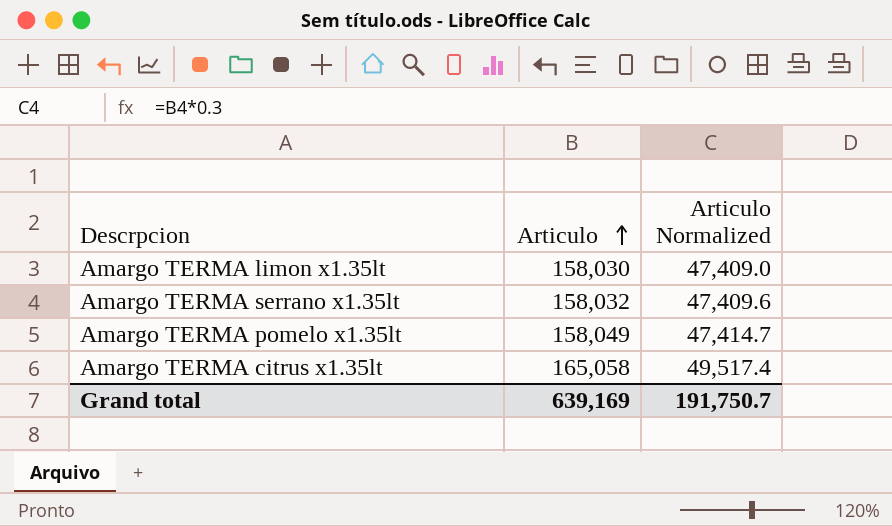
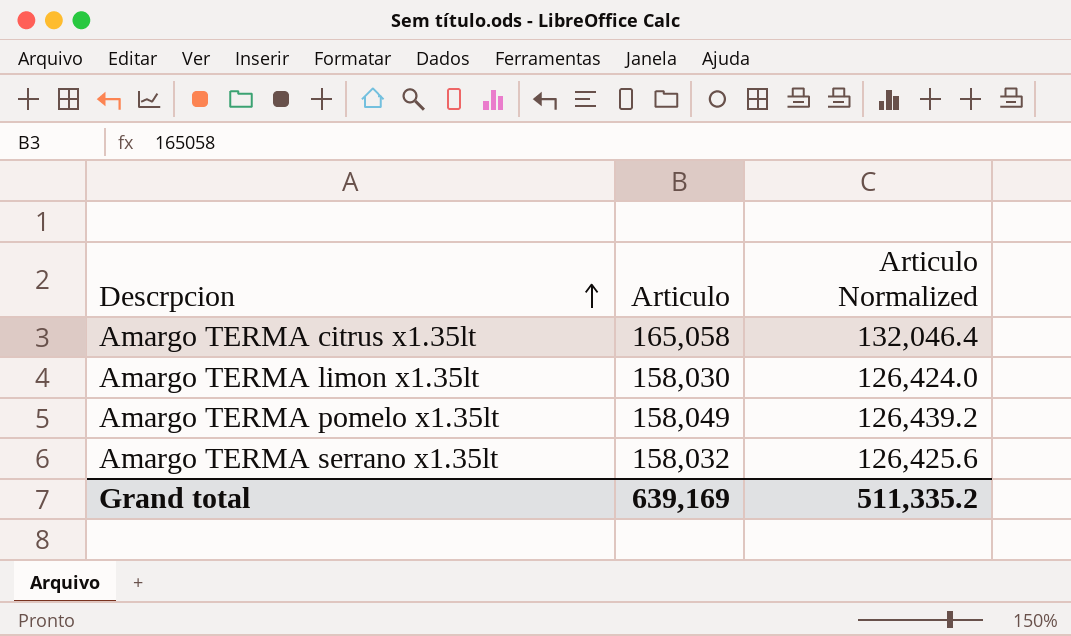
row order: Articulo ascending -> Descrpcion ascending
column Articulo Normalized | formula: [Articulo] * 0.3 -> [Articulo] * 0.8
Grand total | Articulo Normalized: 191,750.7 -> 511,335.2

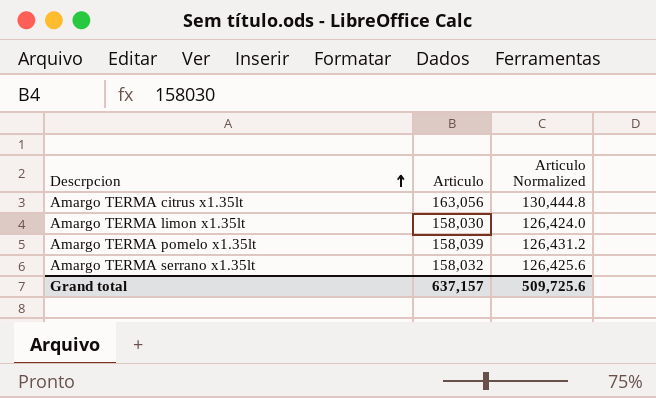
Amargo TERMA citrus x1.35lt | Articulo: 165,058 -> 163,056
Amargo TERMA citrus x1.35lt | Articulo Normalized: 132,046.4 -> 130,444.8
Amargo TERMA pomelo x1.35lt | Articulo: 158,049 -> 158,039
Amargo TERMA pomelo x1.35lt | Articulo Normalized: 126,439.2 -> 126,431.2
Grand total | Articulo: 639,169 -> 637,157
Grand total | Articulo Normalized: 511,335.2 -> 509,725.6

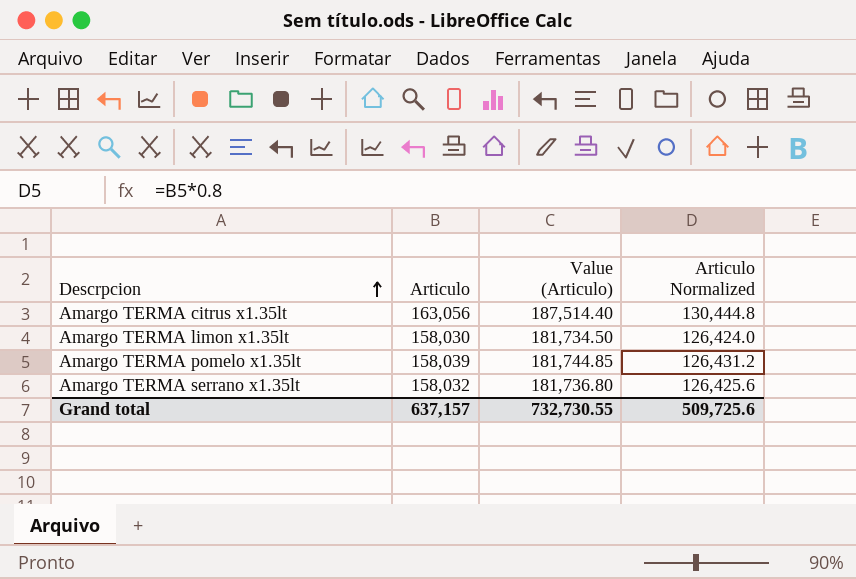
column Value (Articulo) | formula: none -> [Articulo] * 1.15

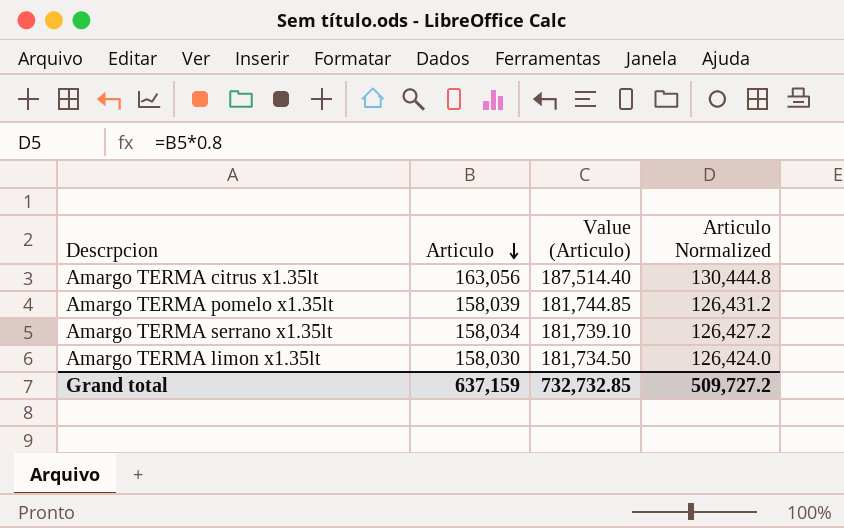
row order: Descrpcion ascending -> Articulo descending
Amargo TERMA serrano x1.35lt | Articulo: 158,032 -> 158,034
Amargo TERMA serrano x1.35lt | Value (Articulo): 181,736.80 -> 181,739.10
Amargo TERMA serrano x1.35lt | Articulo Normalized: 126,425.6 -> 126,427.2
Grand total | Articulo: 637,157 -> 637,159
Grand total | Value (Articulo): 732,730.55 -> 732,732.85
Grand total | Articulo Normalized: 509,725.6 -> 509,727.2

